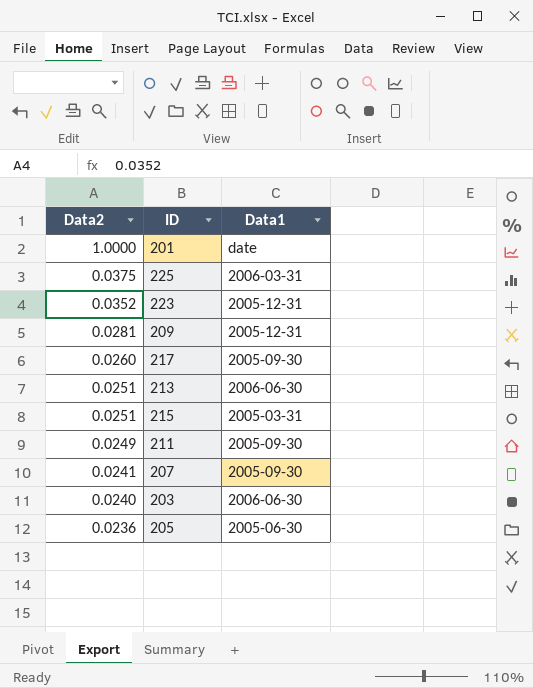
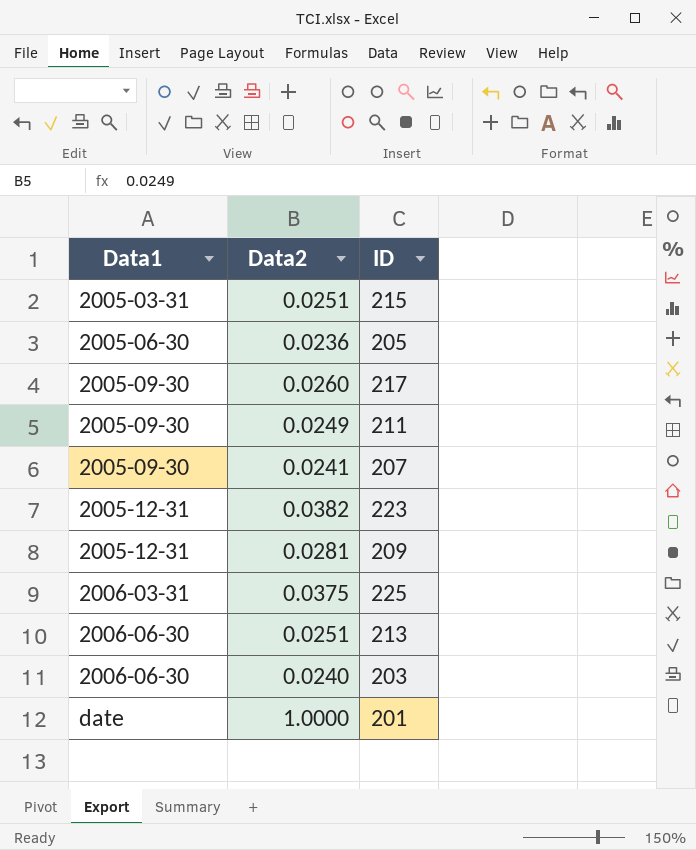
row order: Data2 descending -> Data1 ascending
column Data1 | position: 3 -> 1
223 | Data2: 0.0352 -> 0.0382

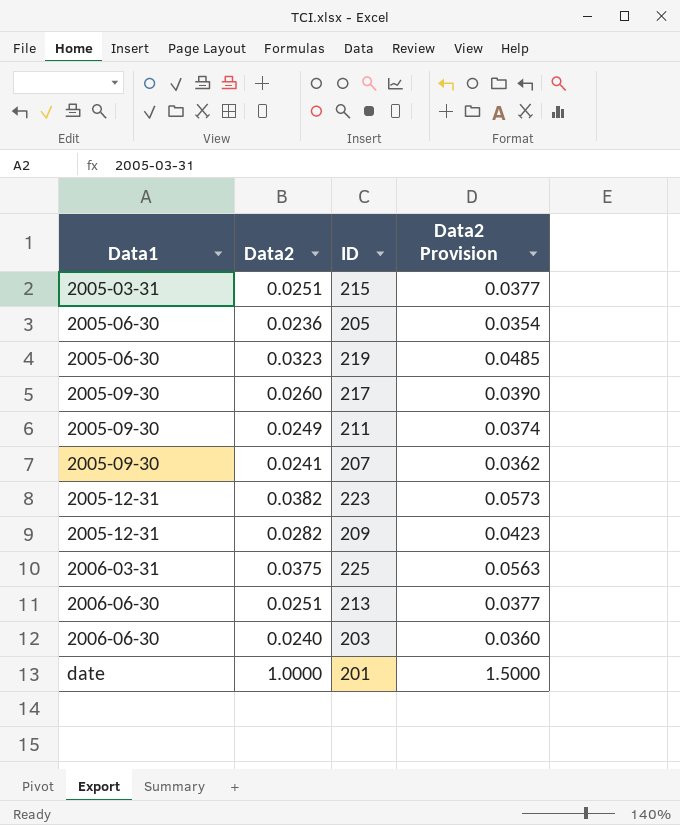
column Data2 Provision | formula: none -> [Data2] * 1.5
row 219: none -> 2005-06-30 | 0.0323 | 0.0485
209 | Data2: 0.0281 -> 0.0282

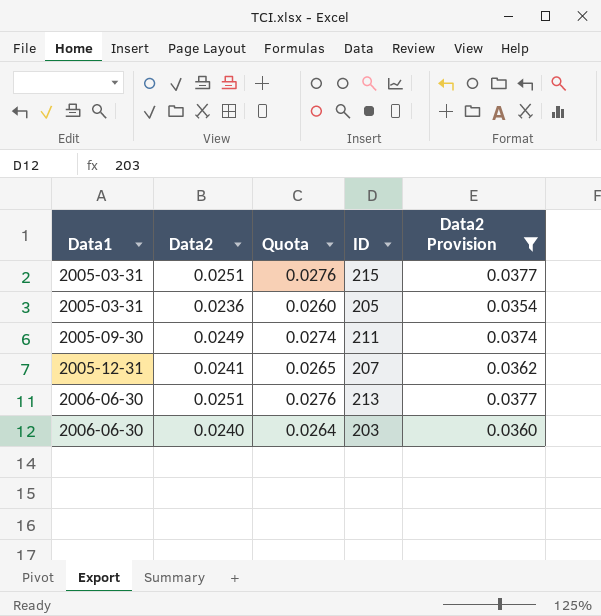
filter: none -> Data2 Provision <= 0.0377
column Quota | formula: none -> [Data2] * 1.1
205 | Data1: 2005-06-30 -> 2005-03-31
207 | Data1: 2005-09-30 -> 2005-12-31

